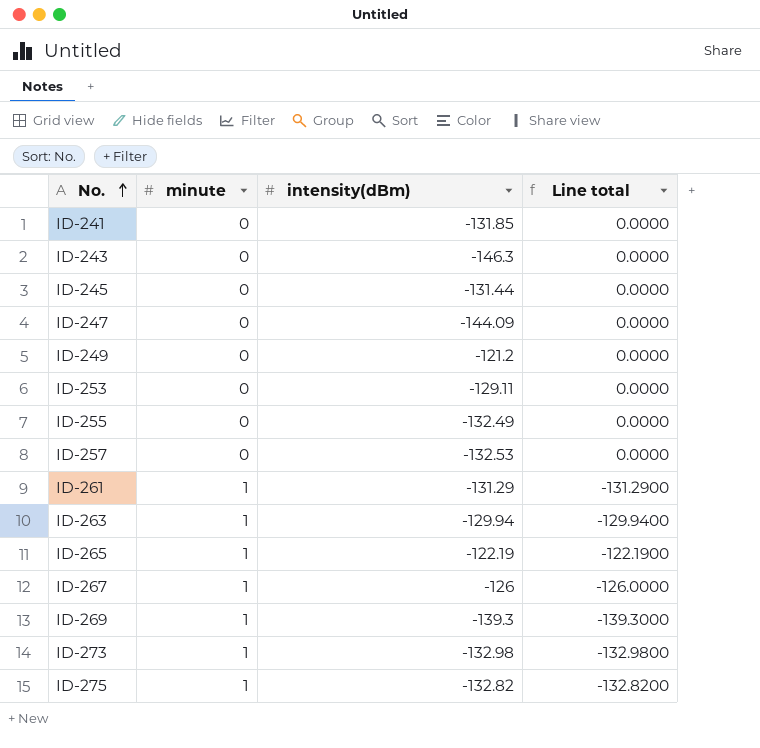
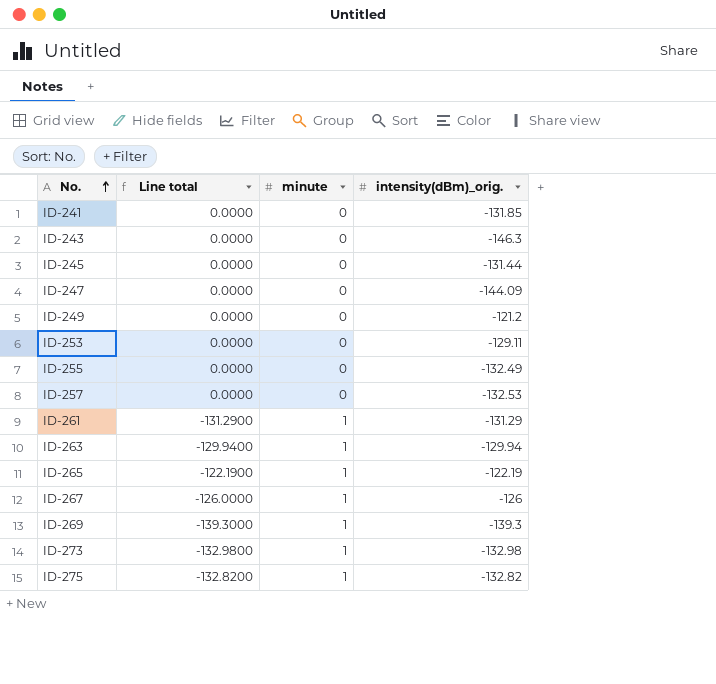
column Line total | position: 4 -> 2
column name: intensity(dBm) -> intensity(dBm)_orig.

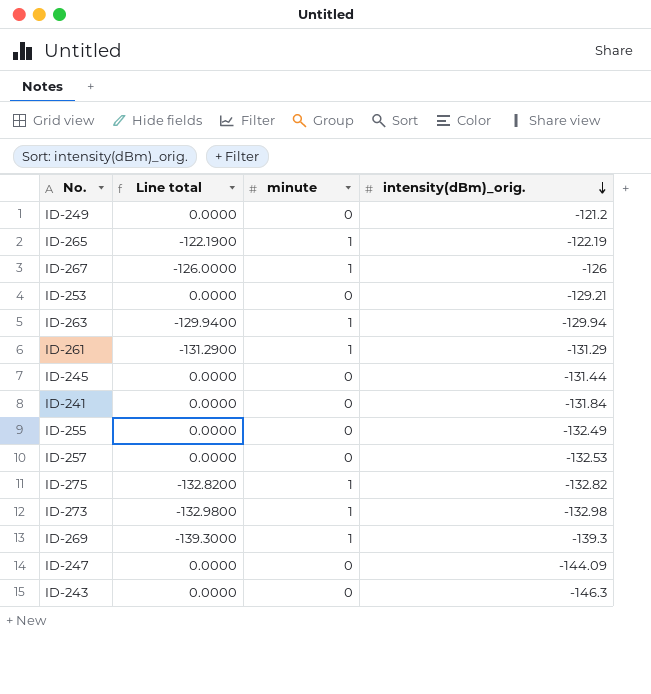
row order: No. ascending -> intensity(dBm)_orig. descending
ID-253 | intensity(dBm)_orig.: -129.11 -> -129.21
ID-241 | intensity(dBm)_orig.: -131.85 -> -131.84

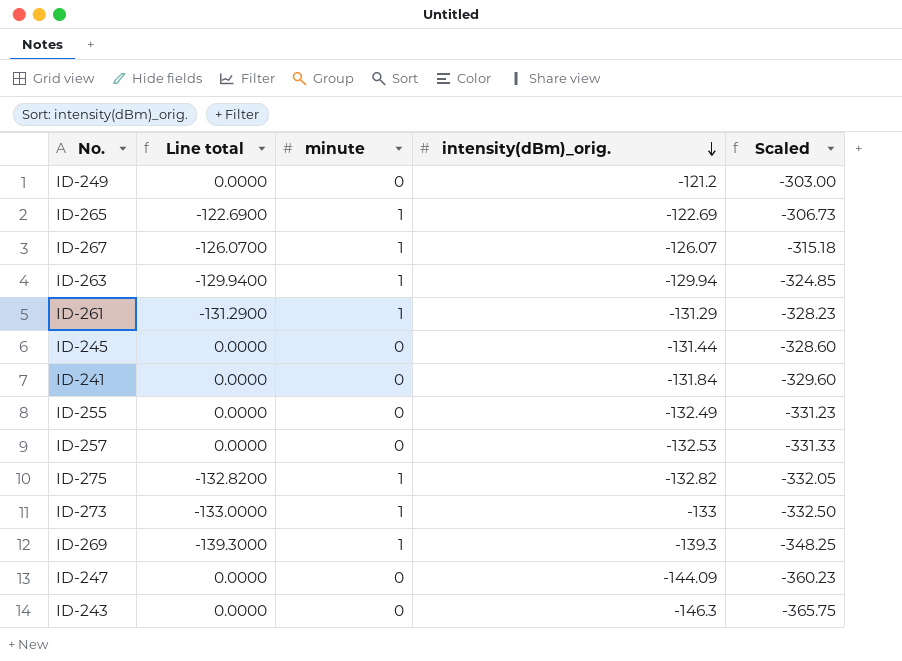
column Scaled | formula: none -> [intensity(dBm)_orig.] * 2.5
row ID-253: 0.0000 | 0 | -129.21 -> none
ID-265 | Line total: -122.1900 -> -122.6900
ID-265 | intensity(dBm)_orig.: -122.19 -> -122.69
ID-267 | Line total: -126.0000 -> -126.0700
ID-267 | intensity(dBm)_orig.: -126 -> -126.07
ID-273 | Line total: -132.9800 -> -133.0000
ID-273 | intensity(dBm)_orig.: -132.98 -> -133

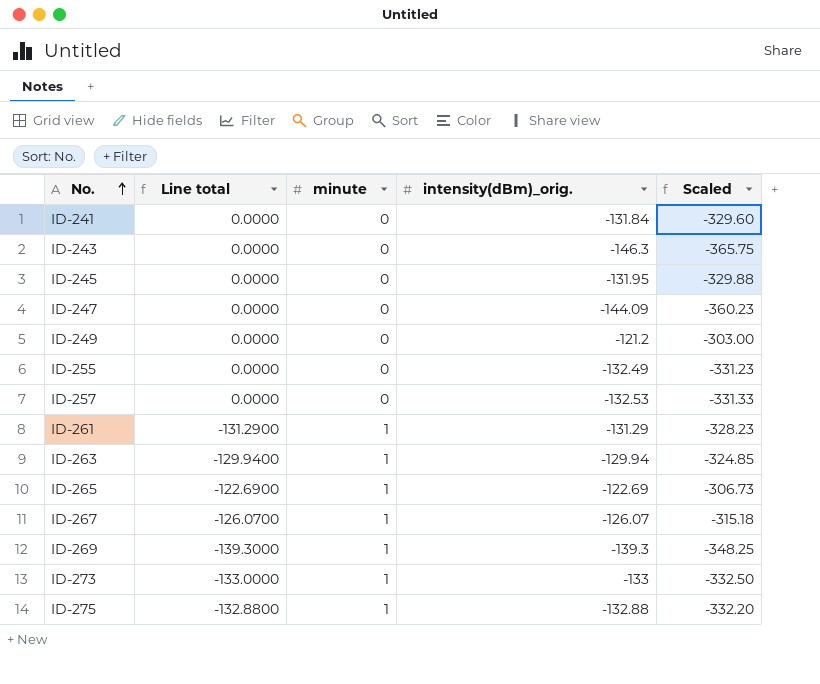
row order: intensity(dBm)_orig. descending -> No. ascending
ID-245 | intensity(dBm)_orig.: -131.44 -> -131.95
ID-245 | Scaled: -328.60 -> -329.88
ID-275 | Line total: -132.8200 -> -132.8800
ID-275 | intensity(dBm)_orig.: -132.82 -> -132.88
ID-275 | Scaled: -332.05 -> -332.20

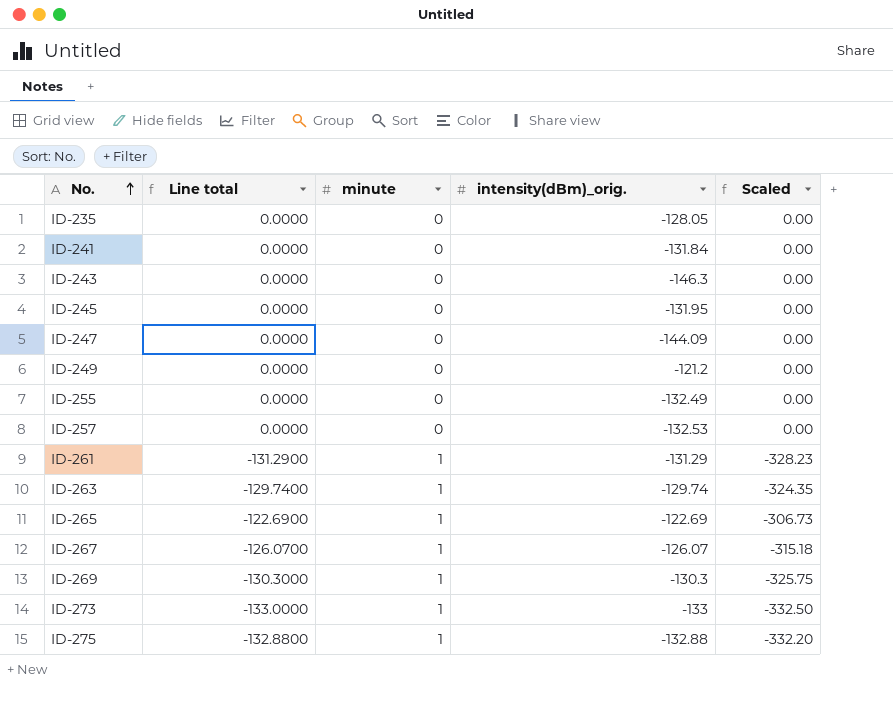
column Scaled | formula: [intensity(dBm)_orig.] * 2.5 -> [Line total] * 2.5
row ID-235: none -> 0.0000 | 0 | -128.05 | 0.00
ID-263 | Line total: -129.9400 -> -129.7400
ID-263 | intensity(dBm)_orig.: -129.94 -> -129.74
ID-269 | Line total: -139.3000 -> -130.3000
ID-269 | intensity(dBm)_orig.: -139.3 -> -130.3

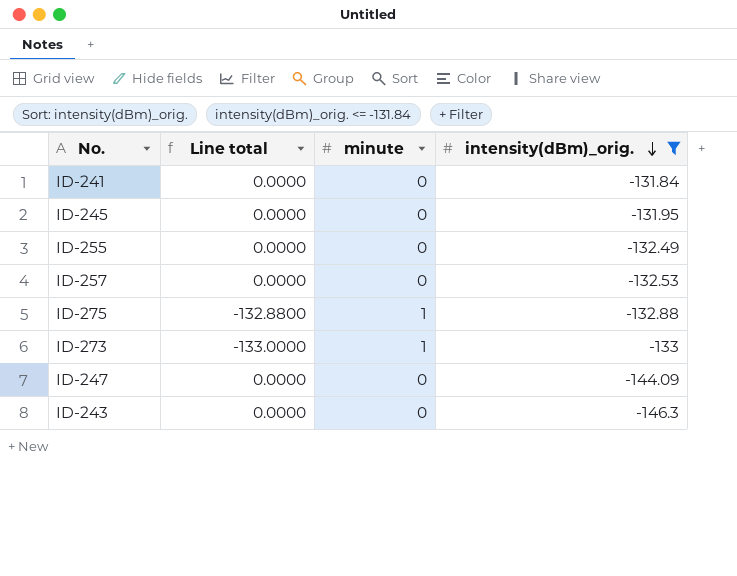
filter: none -> intensity(dBm)_orig. <= -131.84
row order: No. ascending -> intensity(dBm)_orig. descending
column Scaled | formula: [Line total] * 2.5 -> none

